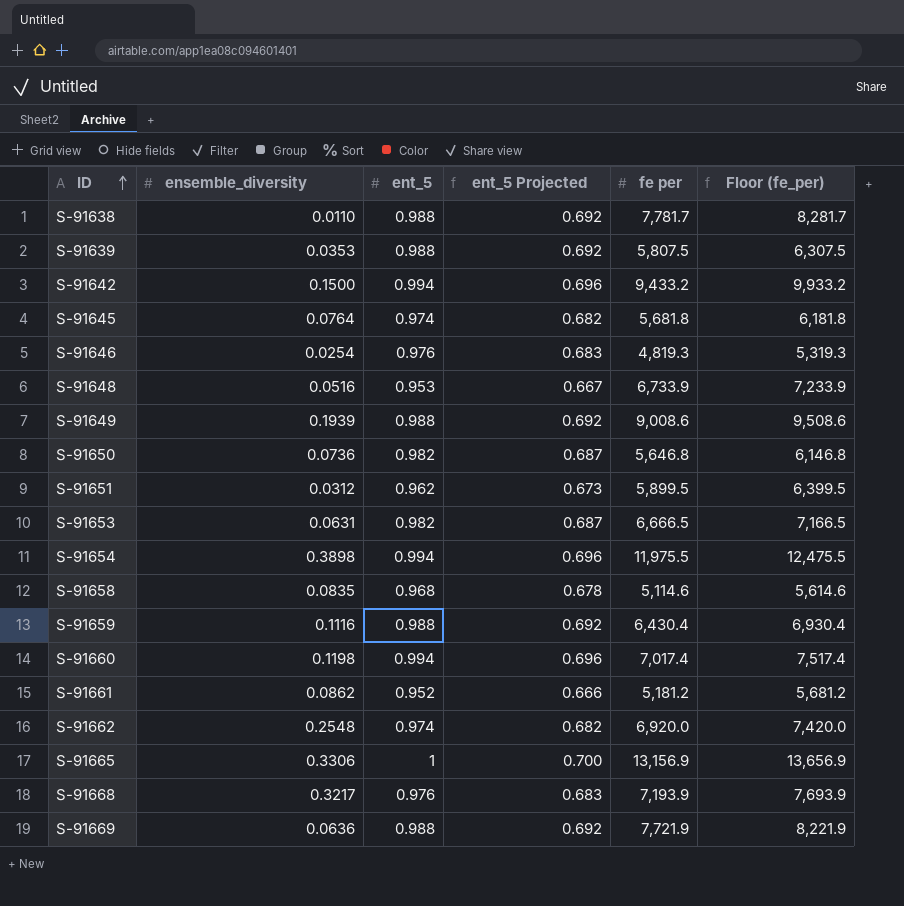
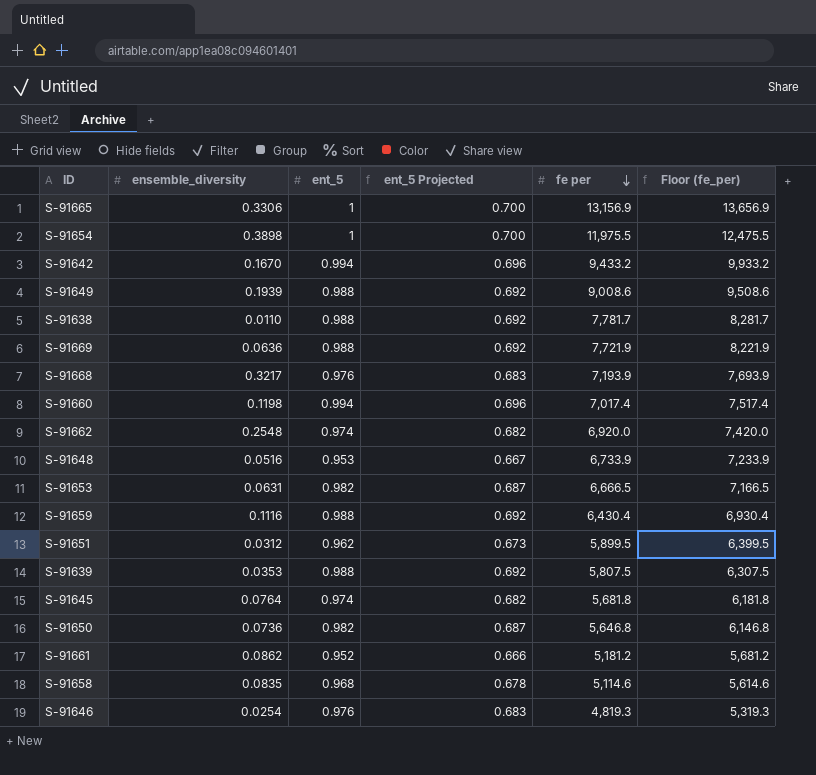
row order: ID ascending -> fe per descending
S-91654 | ent_5: 0.994 -> 1
S-91654 | ent_5 Projected: 0.696 -> 0.700
S-91642 | ensemble_diversity: 0.1500 -> 0.1670

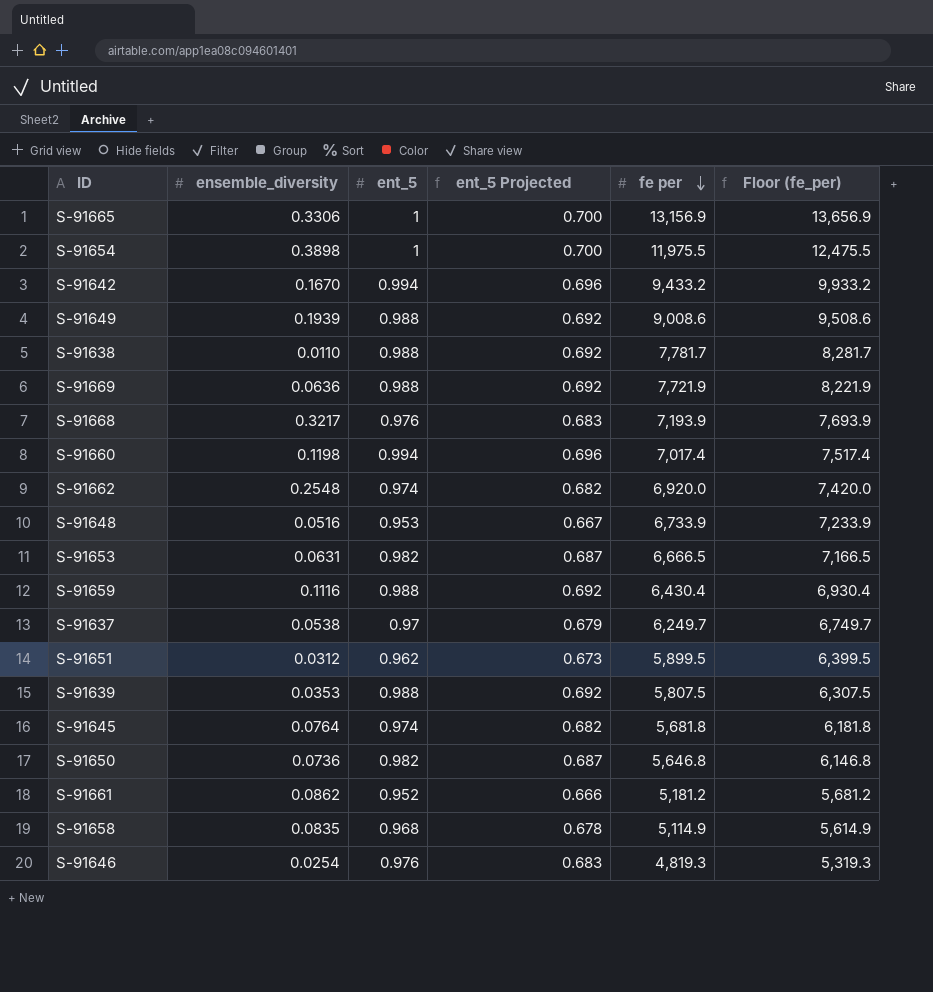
row S-91637: none -> 0.0538 | 0.97 | 0.679 | 6,249.7 | 6,749.7
S-91658 | fe per: 5,114.6 -> 5,114.9
S-91658 | Floor (fe_per): 5,614.6 -> 5,614.9

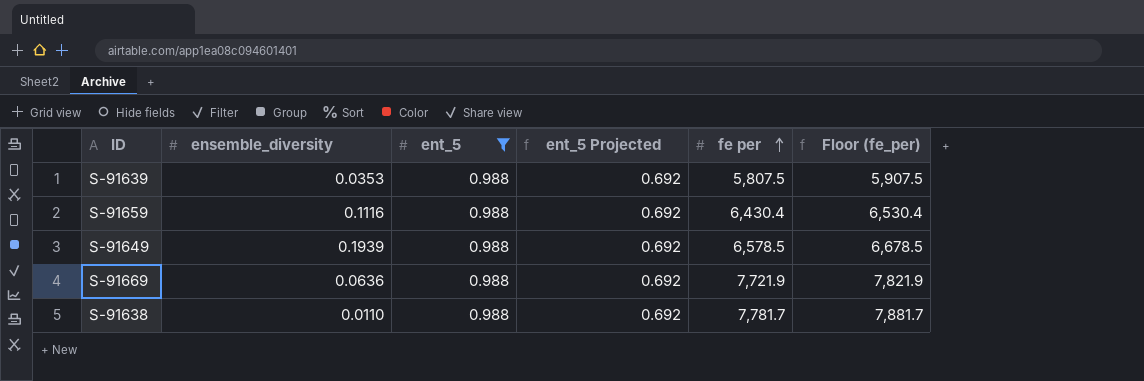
filter: none -> ent_5 = 0.988
row order: fe per descending -> fe per ascending
column Floor (fe_per) | formula: [fe per] + 500 -> [fe per] + 100
S-91649 | fe per: 9,008.6 -> 6,578.5

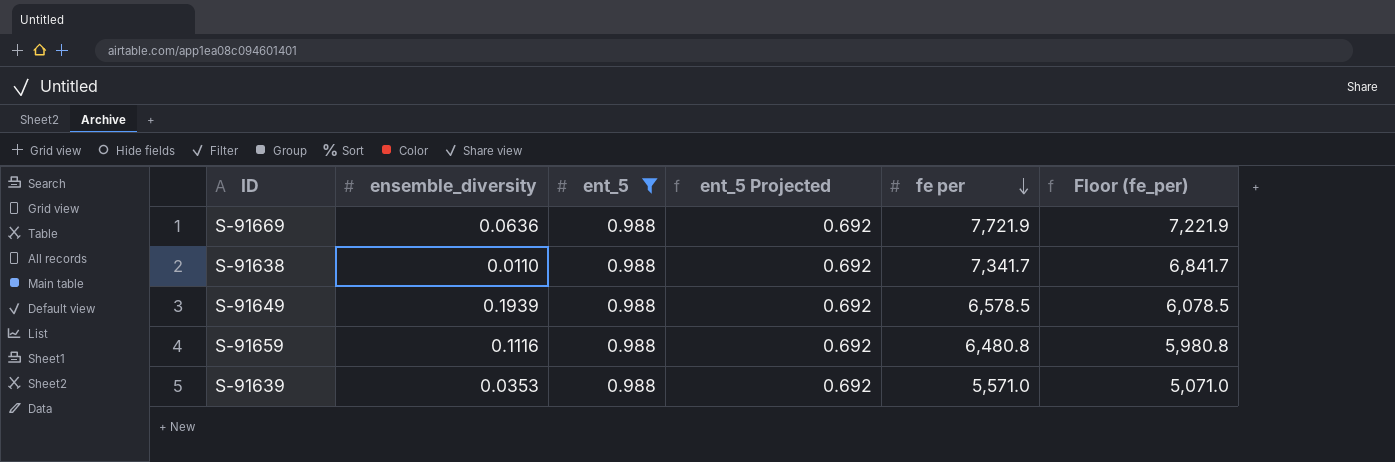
row order: fe per ascending -> fe per descending
column Floor (fe_per) | formula: [fe per] + 100 -> [fe per] - 500
S-91638 | fe per: 7,781.7 -> 7,341.7
S-91659 | fe per: 6,430.4 -> 6,480.8
S-91639 | fe per: 5,807.5 -> 5,571.0

